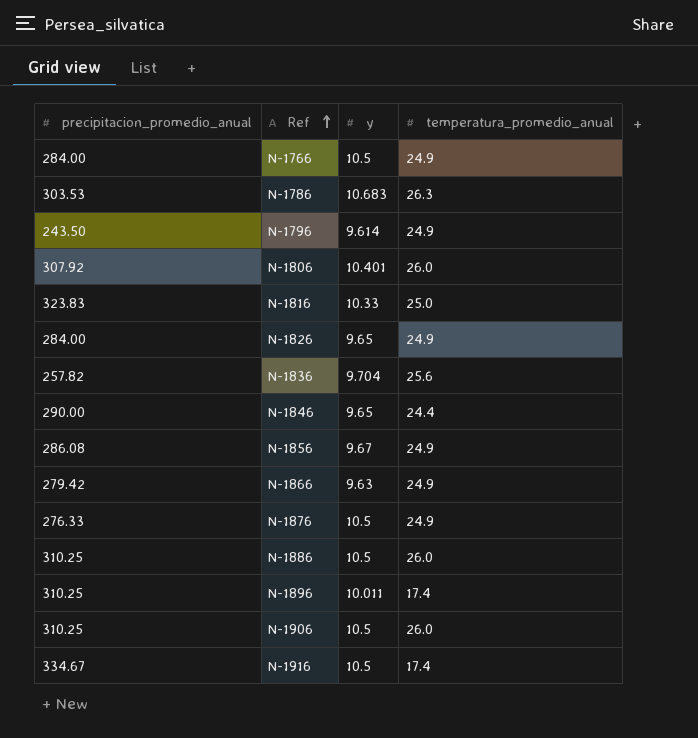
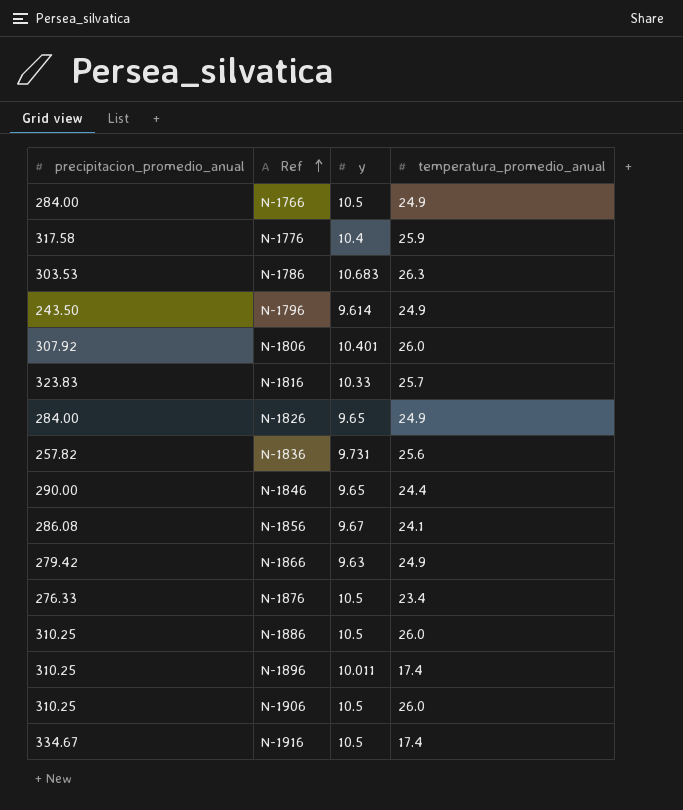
row N-1776: none -> 317.58 | 10.4 | 25.9
N-1816 | temperatura_promedio_anual: 25.0 -> 25.7
N-1836 | y: 9.704 -> 9.731
N-1856 | temperatura_promedio_anual: 24.9 -> 24.1
N-1876 | temperatura_promedio_anual: 24.9 -> 23.4

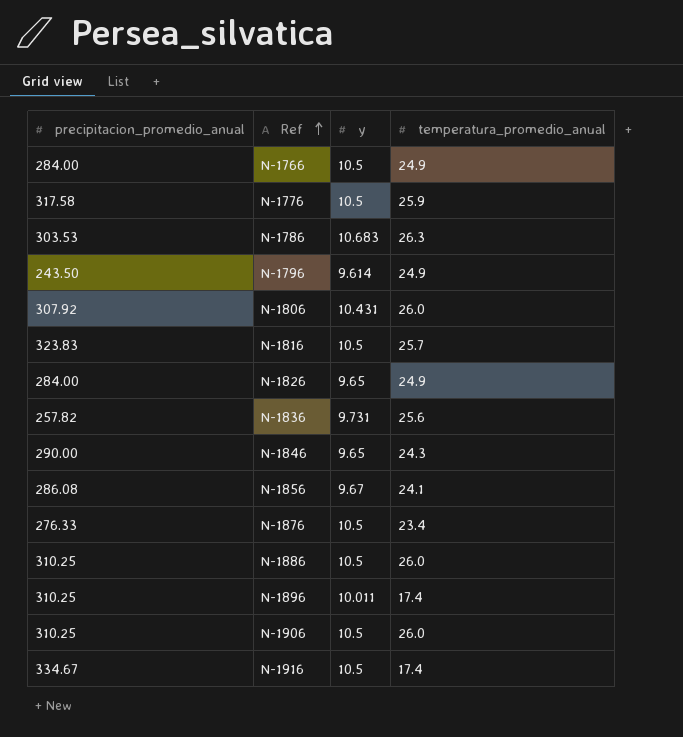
row N-1866: 279.42 | 9.63 | 24.9 -> none
N-1776 | y: 10.4 -> 10.5
N-1806 | y: 10.401 -> 10.431
N-1816 | y: 10.33 -> 10.5
N-1846 | temperatura_promedio_anual: 24.4 -> 24.3

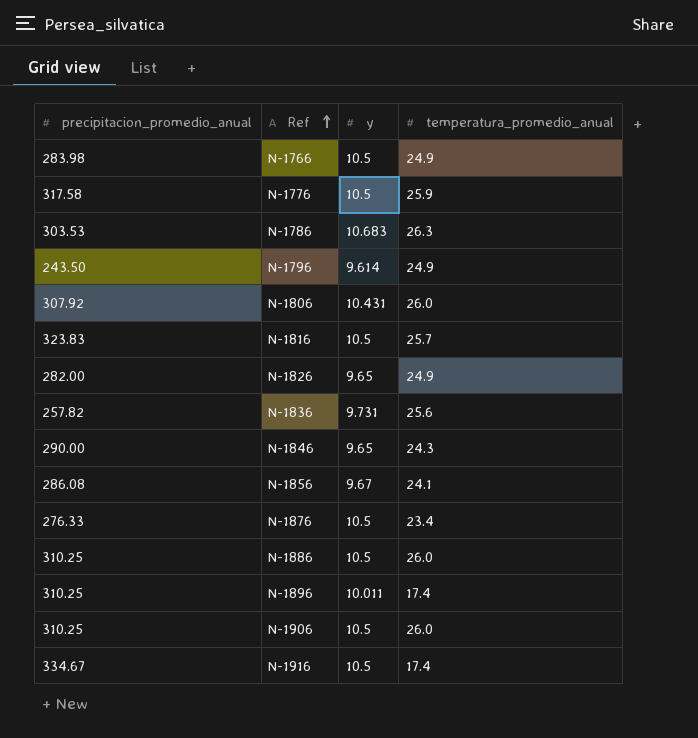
N-1766 | precipitacion_promedio_anual: 284.00 -> 283.98
N-1826 | precipitacion_promedio_anual: 284.00 -> 282.00

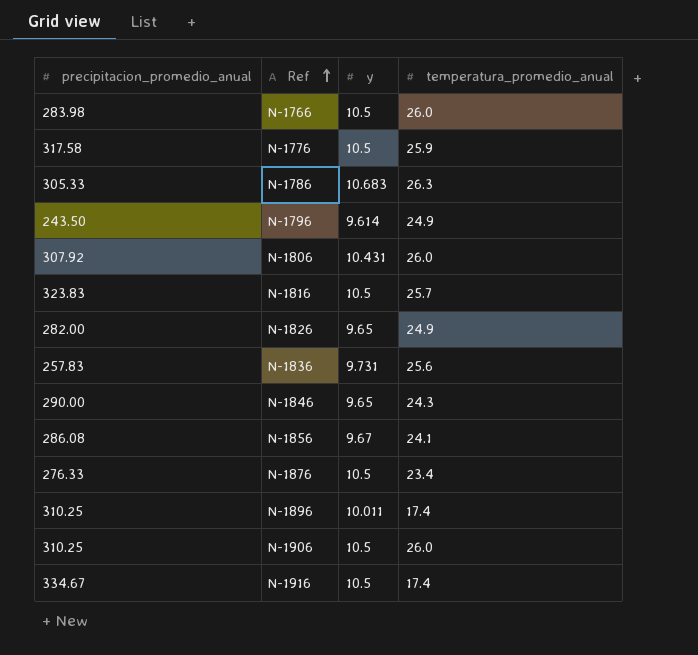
row N-1886: 310.25 | 10.5 | 26.0 -> none
N-1766 | temperatura_promedio_anual: 24.9 -> 26.0
N-1786 | precipitacion_promedio_anual: 303.53 -> 305.33
N-1836 | precipitacion_promedio_anual: 257.82 -> 257.83

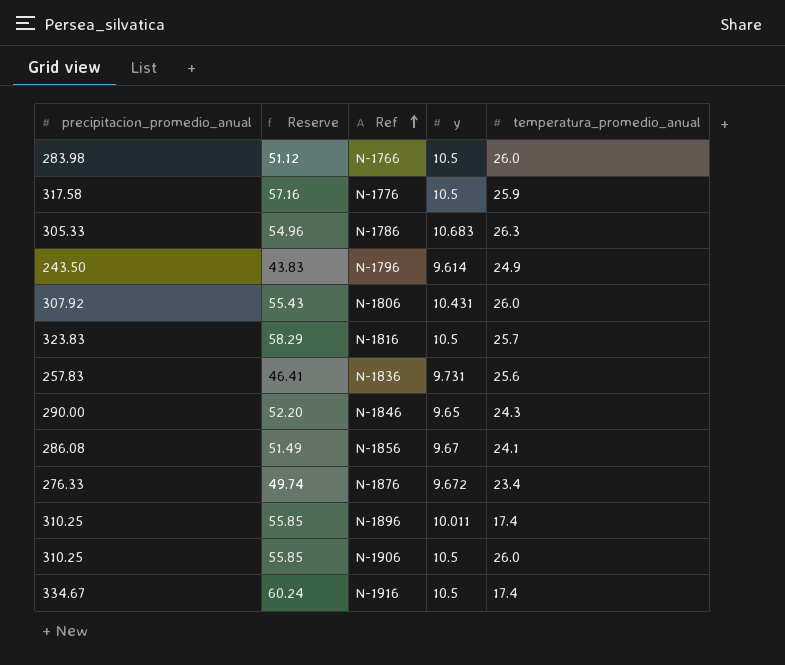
column Reserve | formula: none -> [precipitacion_promedio_anual] * 0.18
row N-1826: 282.00 | 9.65 | 24.9 -> none
N-1876 | y: 10.5 -> 9.672

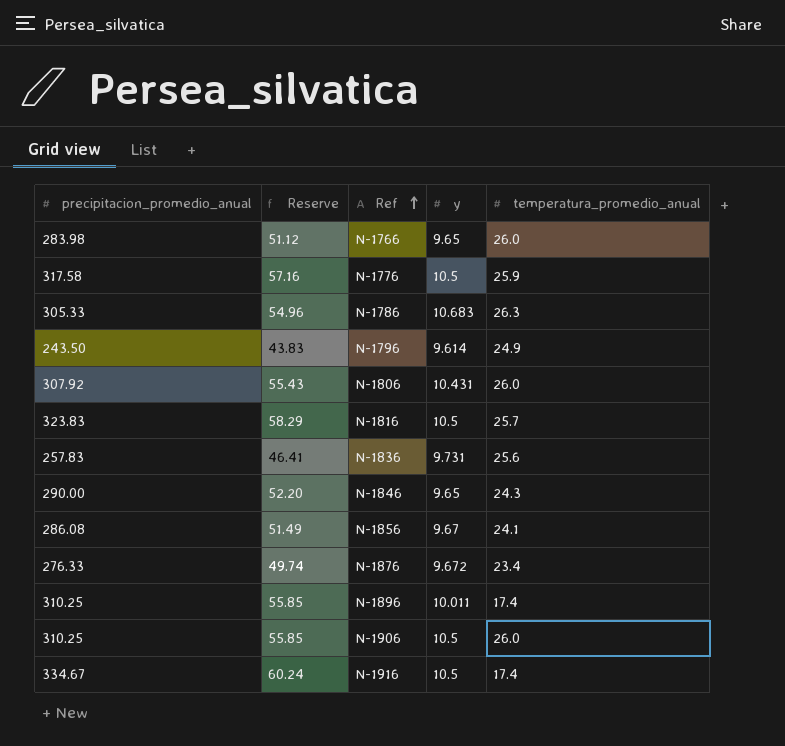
N-1766 | y: 10.5 -> 9.65

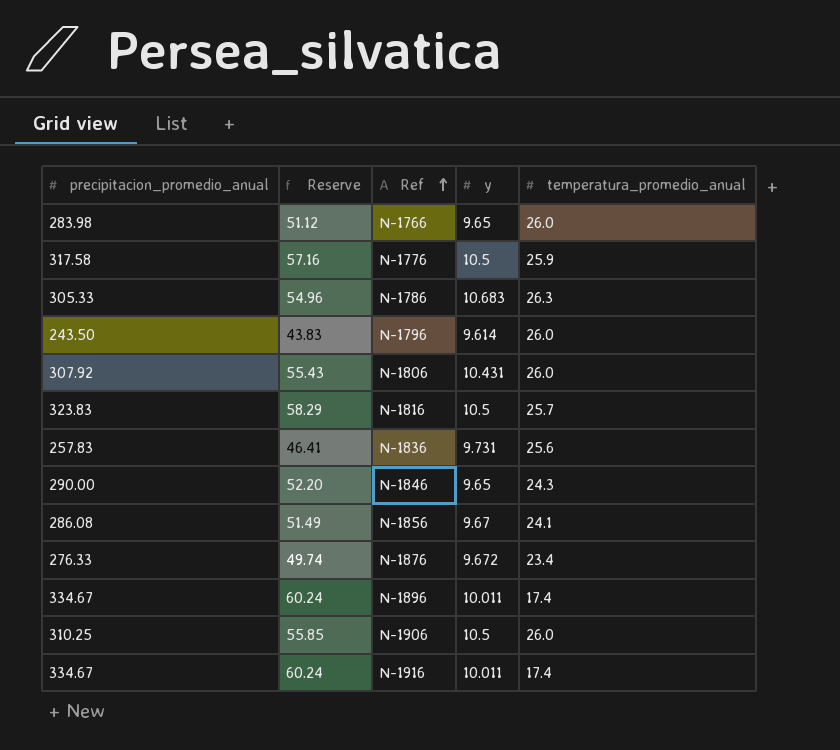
N-1796 | temperatura_promedio_anual: 24.9 -> 26.0
N-1896 | precipitacion_promedio_anual: 310.25 -> 334.67
N-1896 | Reserve: 55.85 -> 60.24
N-1916 | y: 10.5 -> 10.011

